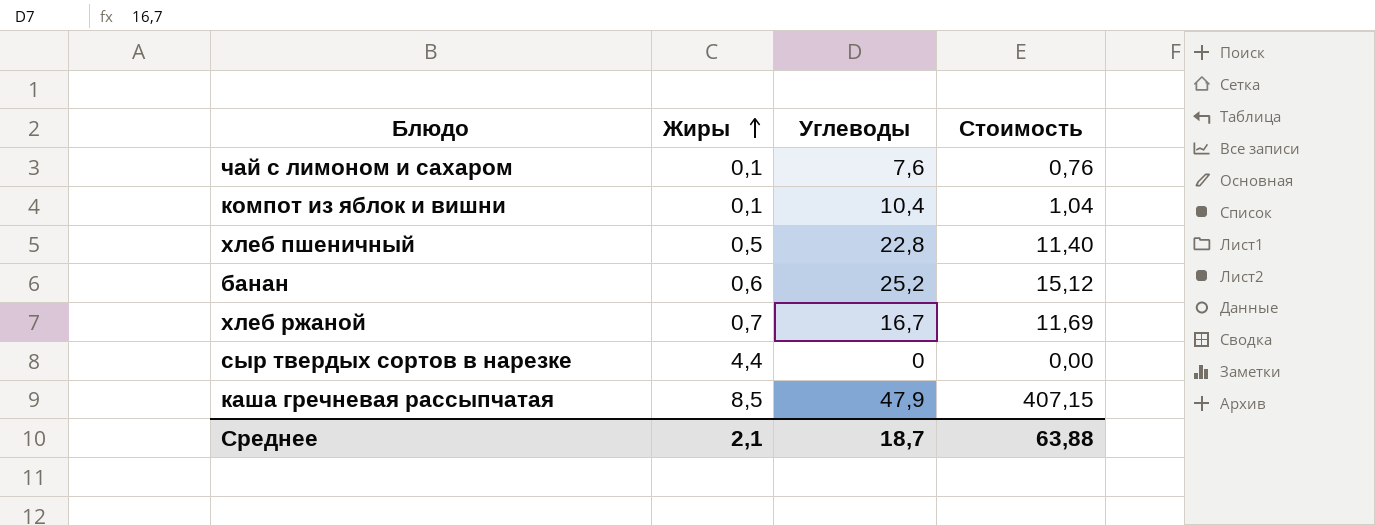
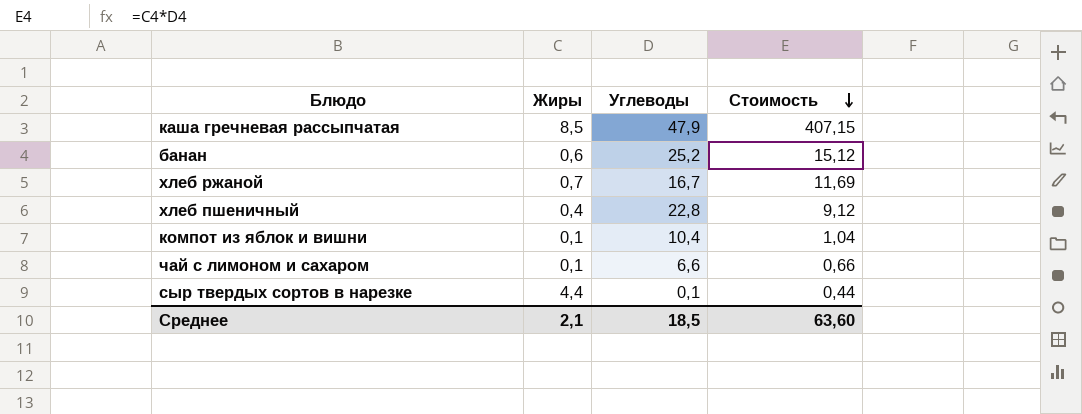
row order: Жиры ascending -> Стоимость descending
хлеб пшеничный | Жиры: 0,5 -> 0,4
хлеб пшеничный | Стоимость: 11,40 -> 9,12
чай с лимоном и сахаром | Углеводы: 7,6 -> 6,6
чай с лимоном и сахаром | Стоимость: 0,76 -> 0,66
сыр твердых сортов в нарезке | Углеводы: 0 -> 0,1
сыр твердых сортов в нарезке | Стоимость: 0,00 -> 0,44
Среднее | Углеводы: 18,7 -> 18,5
Среднее | Стоимость: 63,88 -> 63,60

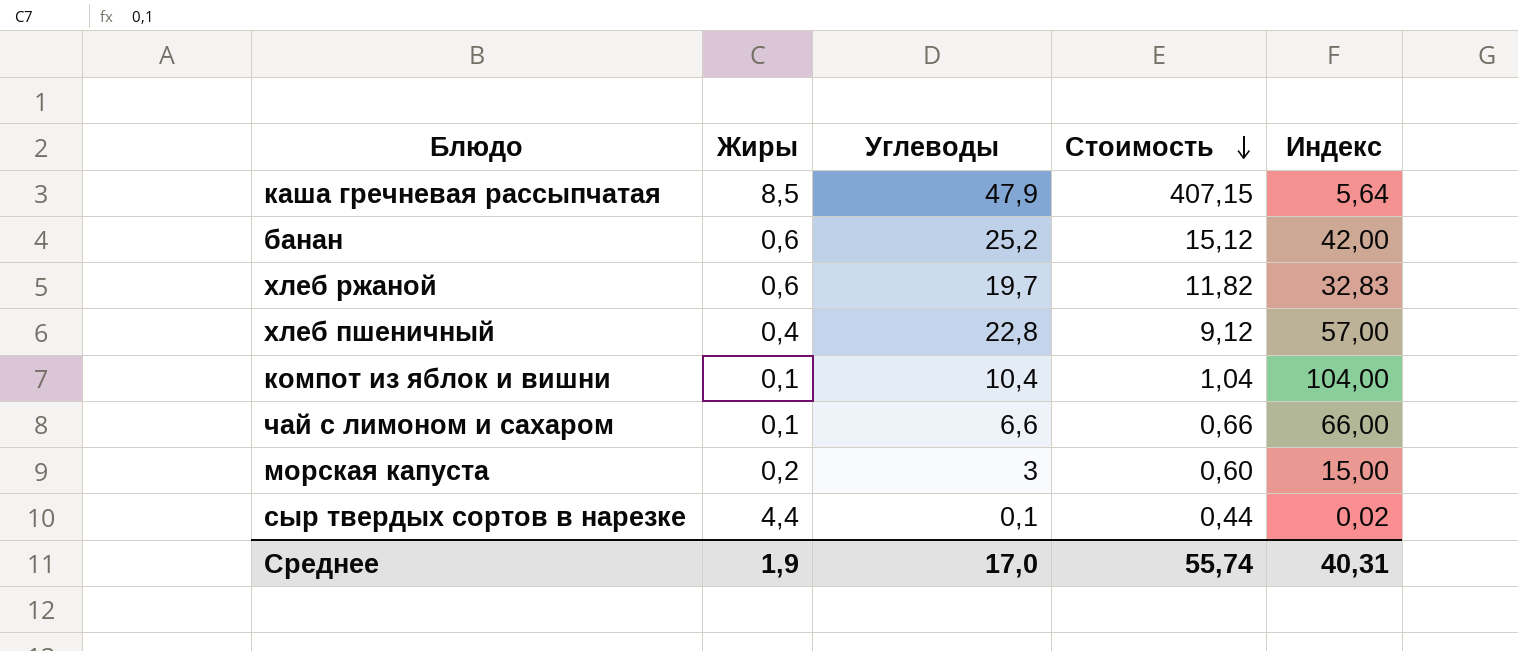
column Индекс | formula: none -> [Углеводы] / [Жиры]
хлеб ржаной | Жиры: 0,7 -> 0,6
хлеб ржаной | Углеводы: 16,7 -> 19,7
хлеб ржаной | Стоимость: 11,69 -> 11,82
row морская капуста: none -> 0,2 | 3 | 0,60 | 15,00
Среднее | Жиры: 2,1 -> 1,9
Среднее | Углеводы: 18,5 -> 17,0
Среднее | Стоимость: 63,60 -> 55,74

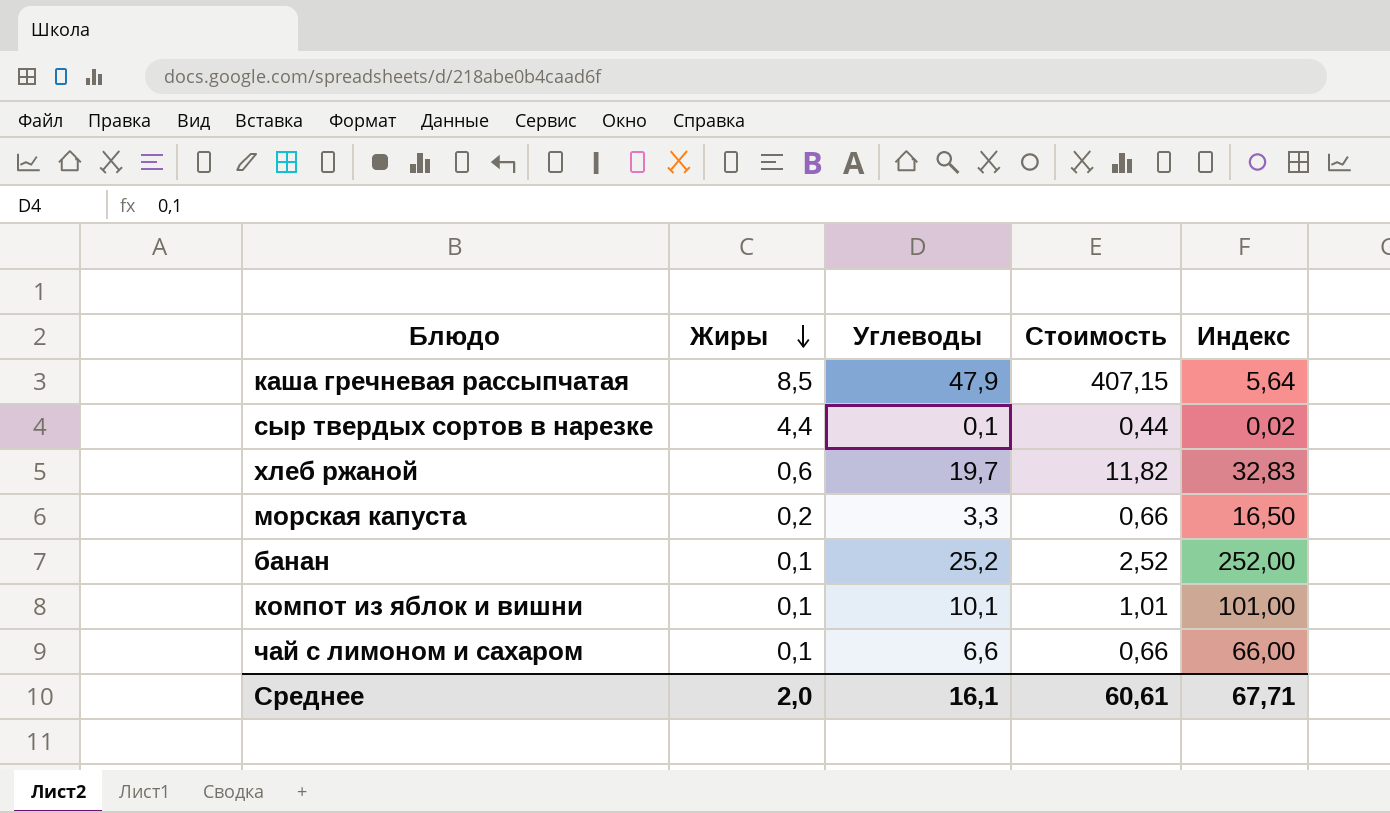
row order: Стоимость descending -> Жиры descending
row хлеб пшеничный: 0,4 | 22,8 | 9,12 | 57,00 -> none
морская капуста | Углеводы: 3 -> 3,3
морская капуста | Стоимость: 0,60 -> 0,66
морская капуста | Индекс: 15,00 -> 16,50
банан | Жиры: 0,6 -> 0,1
банан | Стоимость: 15,12 -> 2,52
банан | Индекс: 42,00 -> 252,00
компот из яблок и вишни | Углеводы: 10,4 -> 10,1
компот из яблок и вишни | Стоимость: 1,04 -> 1,01
компот из яблок и вишни | Индекс: 104,00 -> 101,00
Среднее | Жиры: 1,9 -> 2,0
Среднее | Углеводы: 17,0 -> 16,1
Среднее | Стоимость: 55,74 -> 60,61
Среднее | Индекс: 40,31 -> 67,71

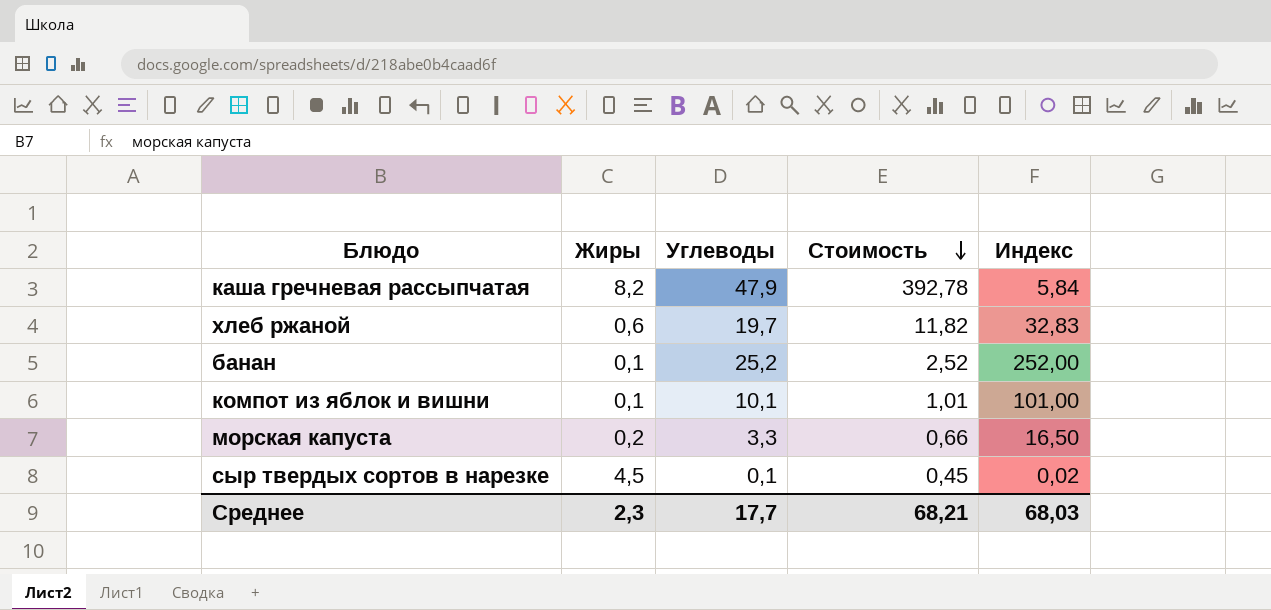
row order: Жиры descending -> Стоимость descending
row чай с лимоном и сахаром: 0,1 | 6,6 | 0,66 | 66,00 -> none
каша гречневая рассыпчатая | Жиры: 8,5 -> 8,2
каша гречневая рассыпчатая | Стоимость: 407,15 -> 392,78
каша гречневая рассыпчатая | Индекс: 5,64 -> 5,84
сыр твердых сортов в нарезке | Жиры: 4,4 -> 4,5
сыр твердых сортов в нарезке | Стоимость: 0,44 -> 0,45
Среднее | Жиры: 2,0 -> 2,3
Среднее | Углеводы: 16,1 -> 17,7
Среднее | Стоимость: 60,61 -> 68,21
Среднее | Индекс: 67,71 -> 68,03

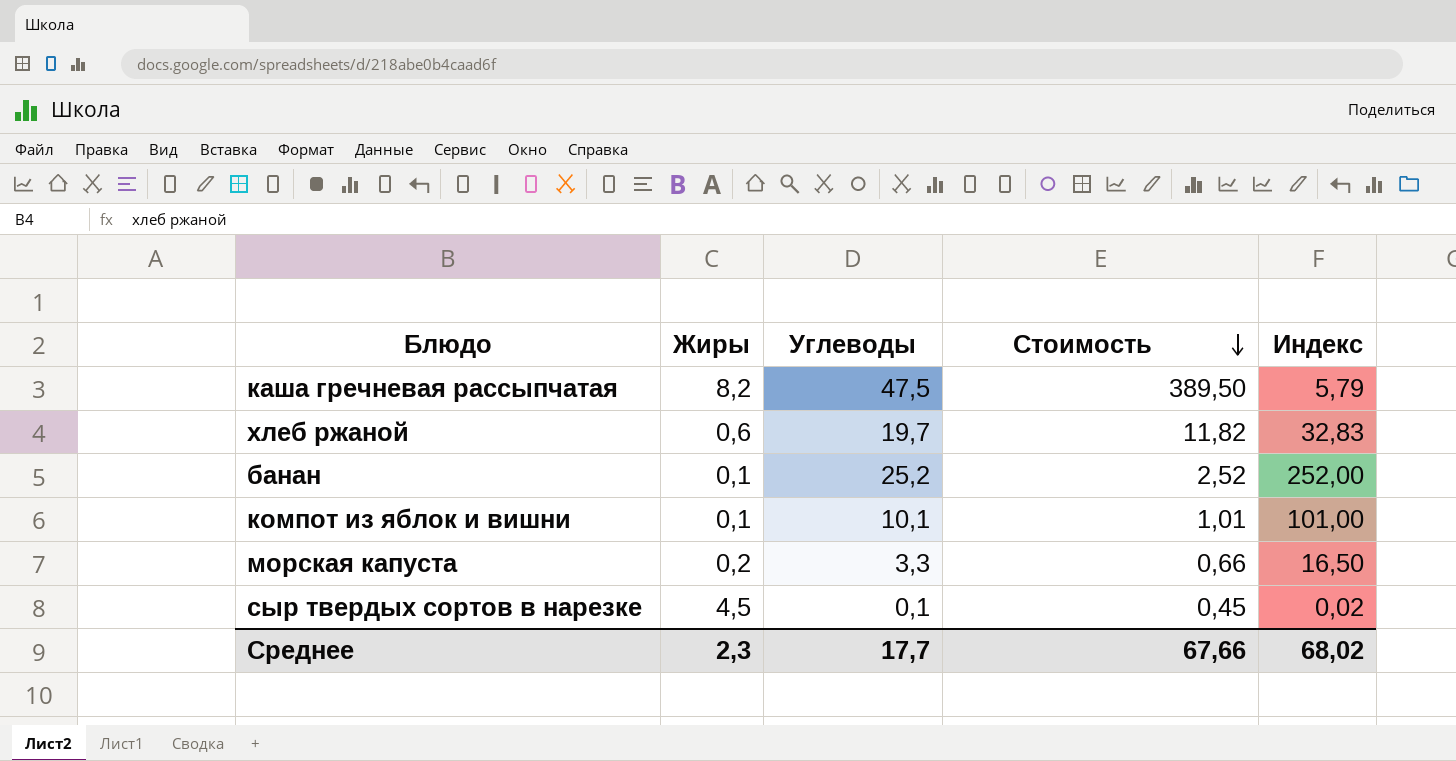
каша гречневая рассыпчатая | Углеводы: 47,9 -> 47,5
каша гречневая рассыпчатая | Стоимость: 392,78 -> 389,50
каша гречневая рассыпчатая | Индекс: 5,84 -> 5,79
Среднее | Стоимость: 68,21 -> 67,66
Среднее | Индекс: 68,03 -> 68,02

